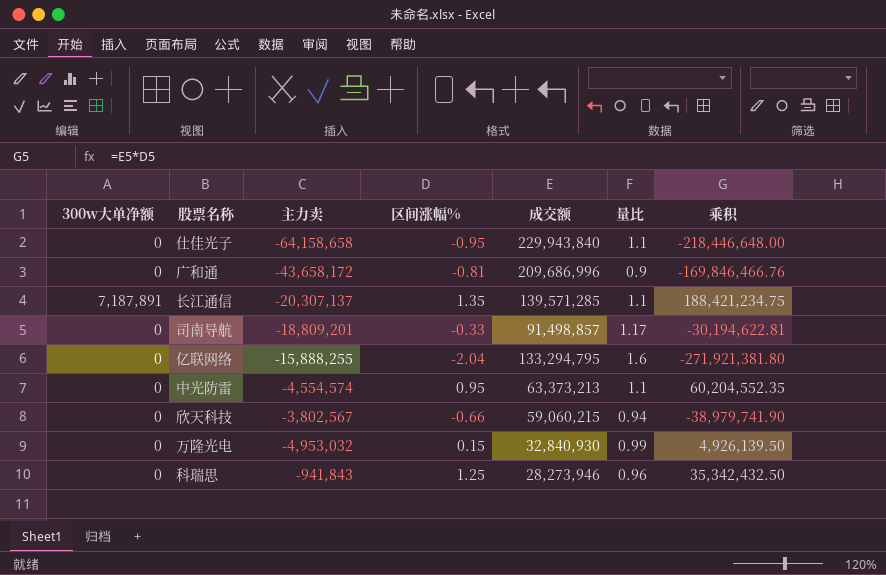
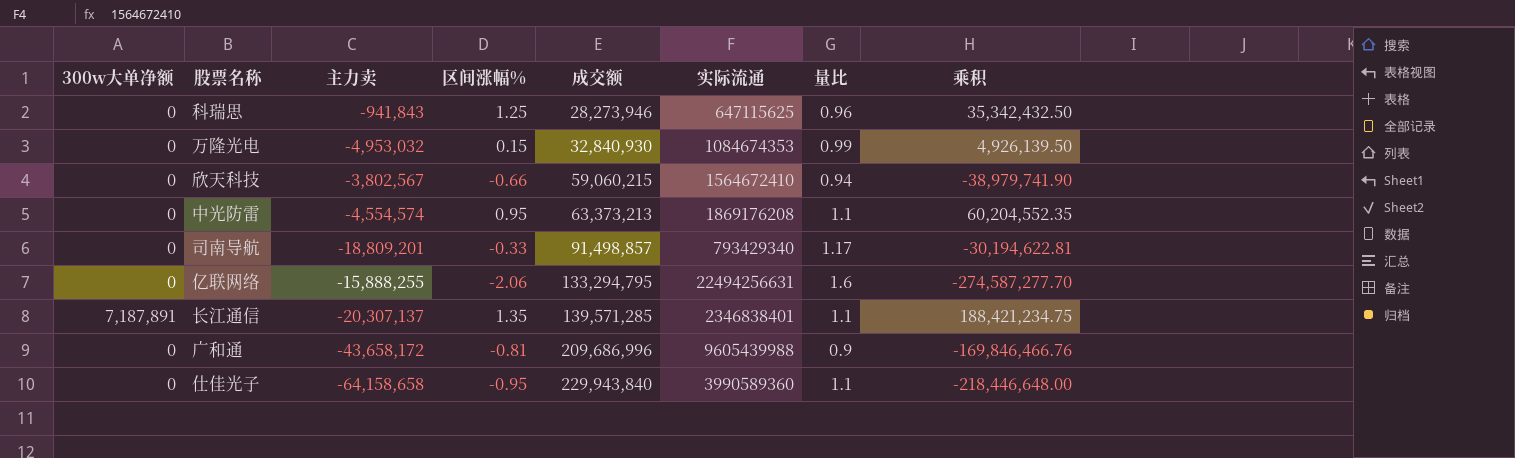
row order: none -> 成交额 ascending
column 实际流通 | position: none -> 6
亿联网络 | 区间涨幅%: -2.04 -> -2.06
亿联网络 | 乘积: -271,921,381.80 -> -274,587,277.70

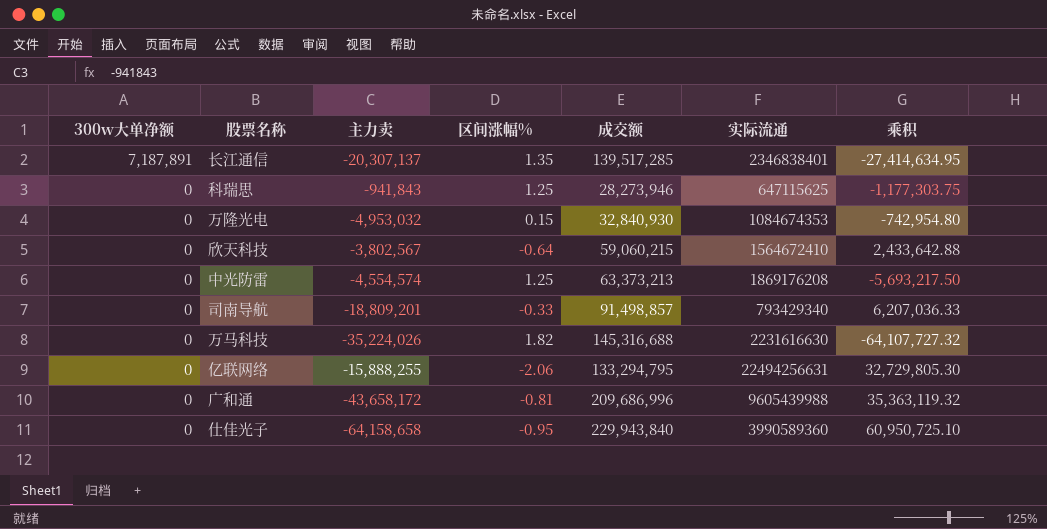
row order: 成交额 ascending -> 300w大单净额 descending
column 量比 | position: 7 -> none
column 乘积 | formula: [区间涨幅%] * [成交额] -> [主力卖] * [区间涨幅%]
长江通信 | 成交额: 139,571,285 -> 139,517,285
欣天科技 | 区间涨幅%: -0.66 -> -0.64
中光防雷 | 区间涨幅%: 0.95 -> 1.25
row 万马科技: none -> 0 | -35,224,026 | 1.82 | 145,316,688 | 2231616630 | -64,107,727.32

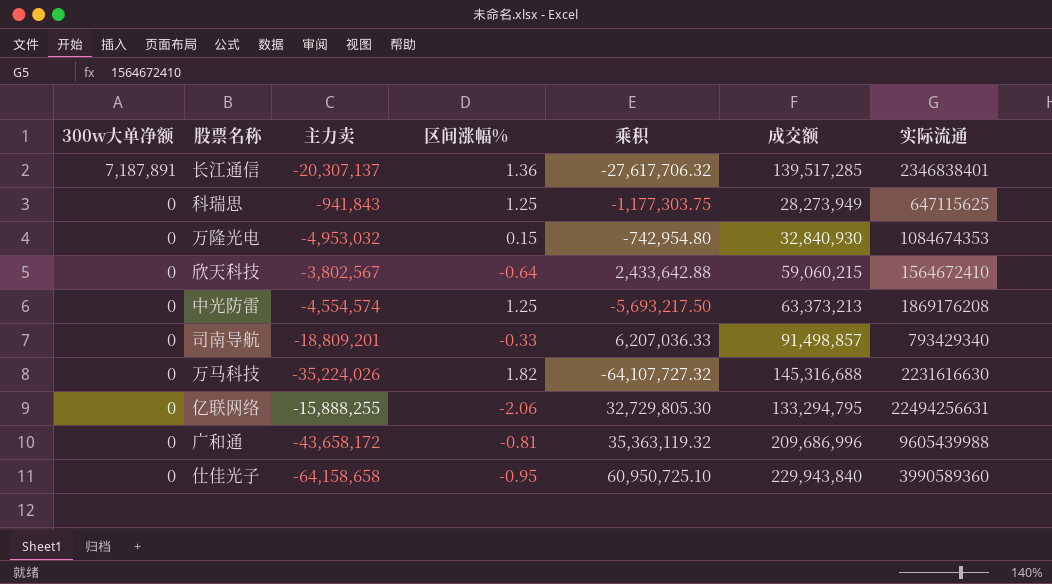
column 乘积 | position: 7 -> 5
长江通信 | 区间涨幅%: 1.35 -> 1.36
长江通信 | 乘积: -27,414,634.95 -> -27,617,706.32
科瑞思 | 成交额: 28,273,946 -> 28,273,949

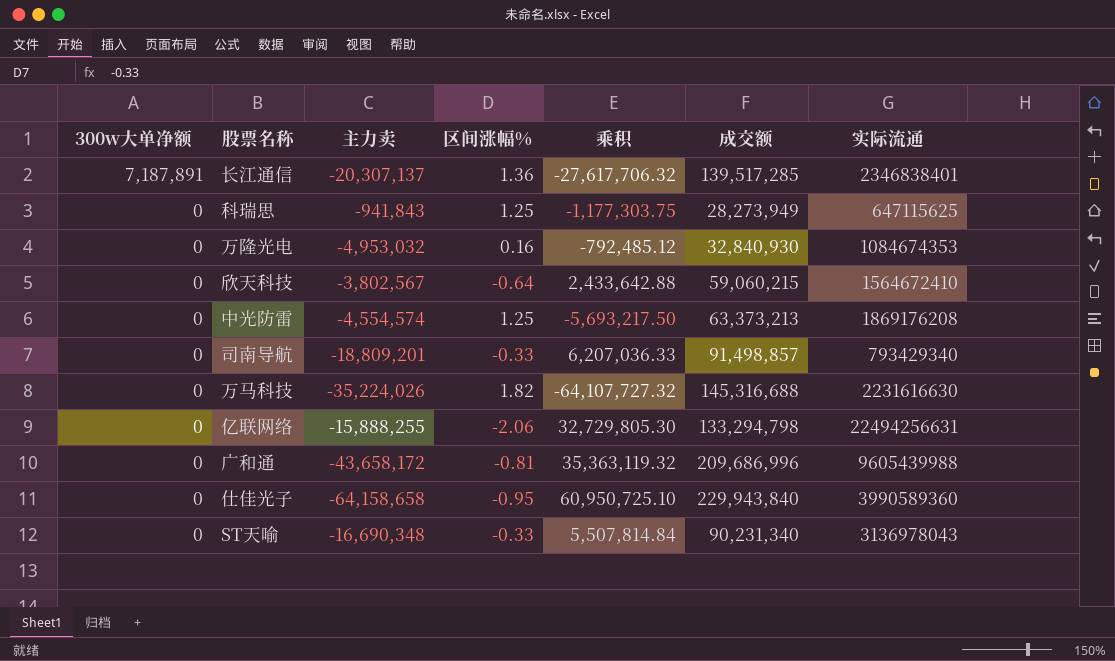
万隆光电 | 区间涨幅%: 0.15 -> 0.16
万隆光电 | 乘积: -742,954.80 -> -792,485.12
亿联网络 | 成交额: 133,294,795 -> 133,294,798
row ST天喻: none -> 0 | -16,690,348 | -0.33 | 5,507,814.84 | 90,231,340 | 3136978043

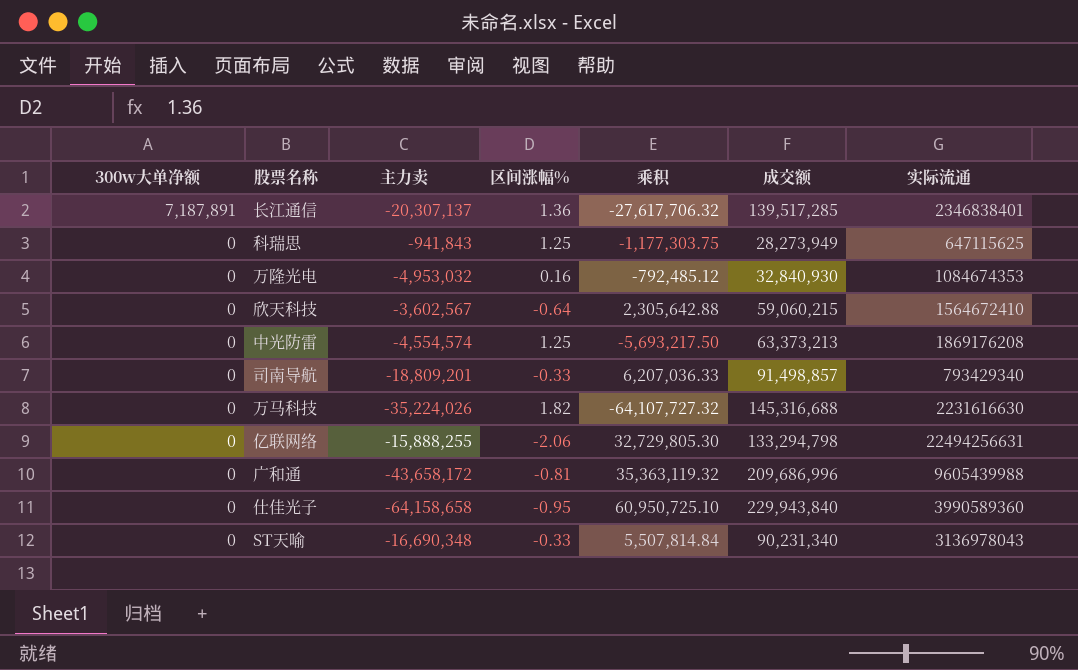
欣天科技 | 主力卖: -3,802,567 -> -3,602,567
欣天科技 | 乘积: 2,433,642.88 -> 2,305,642.88

